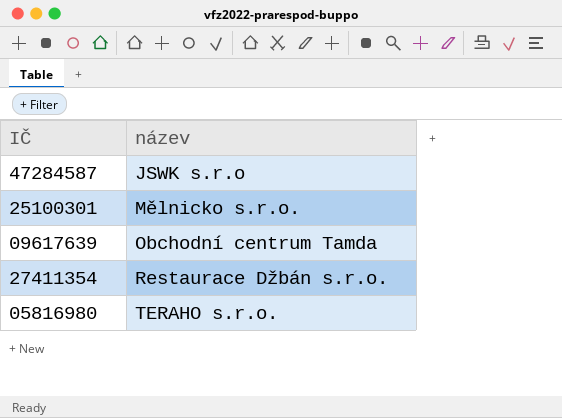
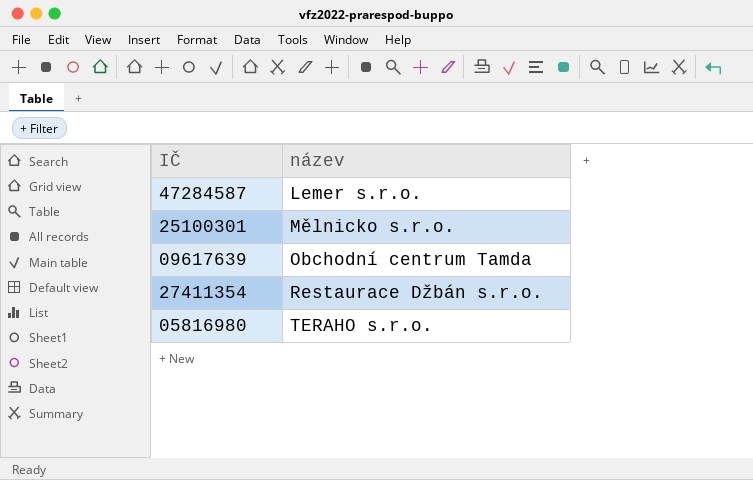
47284587 | název: JSWK s.r.o -> Lemer s.r.o.

